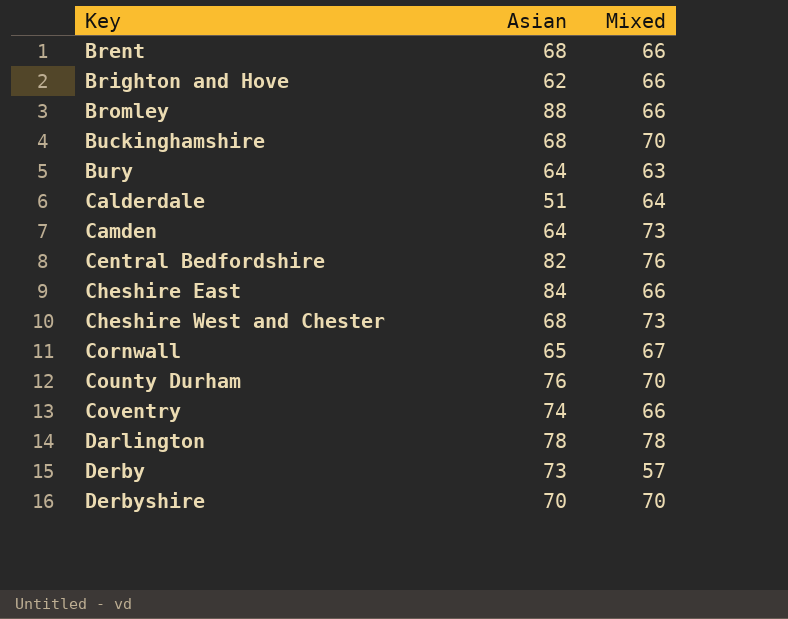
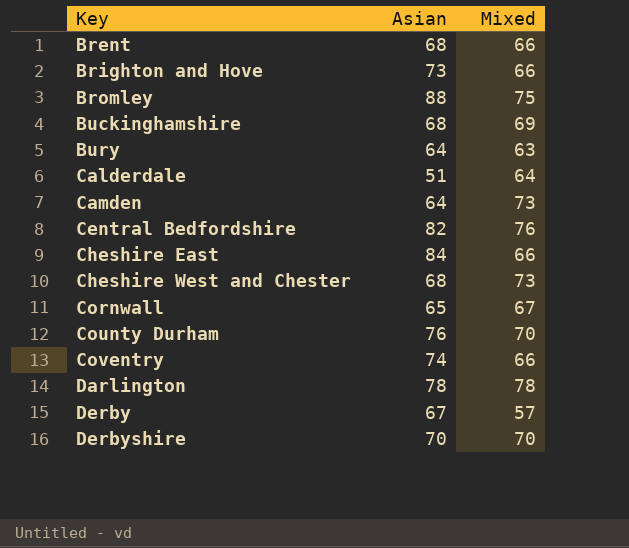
Brighton and Hove | Asian: 62 -> 73
Bromley | Mixed: 66 -> 75
Buckinghamshire | Mixed: 70 -> 69
Derby | Asian: 73 -> 67

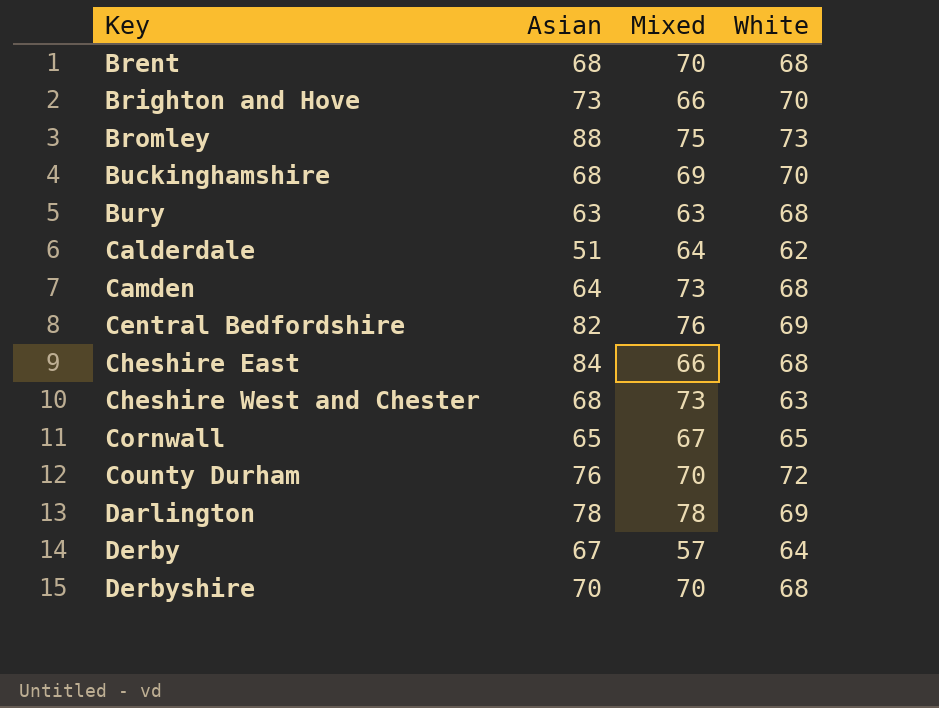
column White | position: none -> 4
row Coventry: 74 | 66 -> none
Brent | Mixed: 66 -> 70
Bury | Asian: 64 -> 63

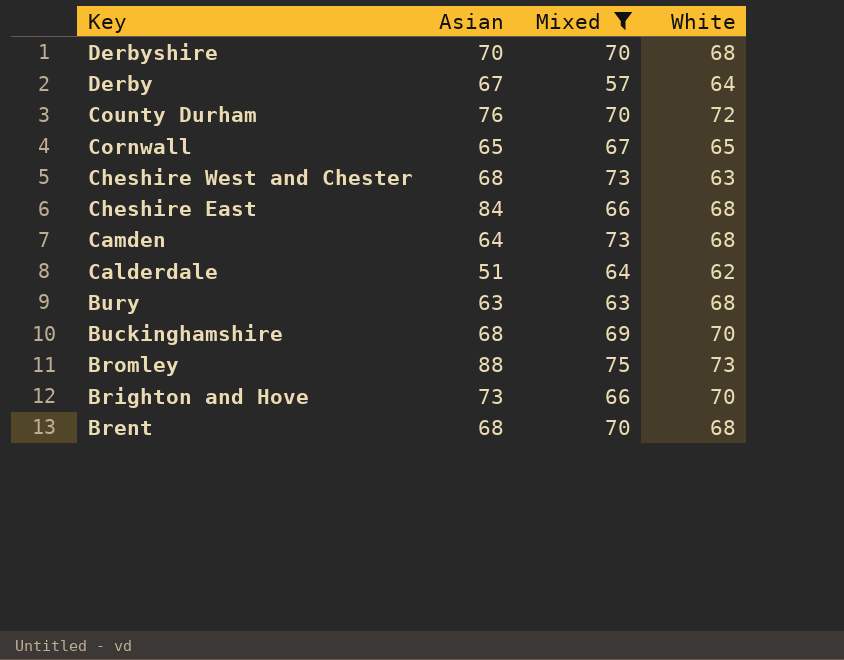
filter: none -> Mixed <= 75
row order: Key ascending -> Key descending

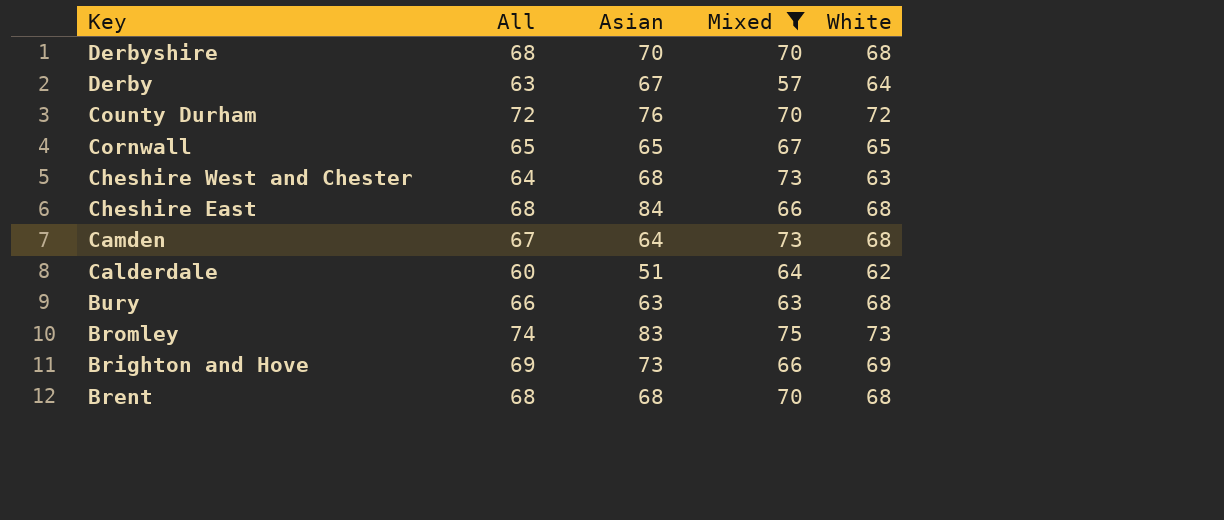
column All | position: none -> 2
row Buckinghamshire: 68 | 69 | 70 -> none
Bromley | Asian: 88 -> 83
Brighton and Hove | White: 70 -> 69

